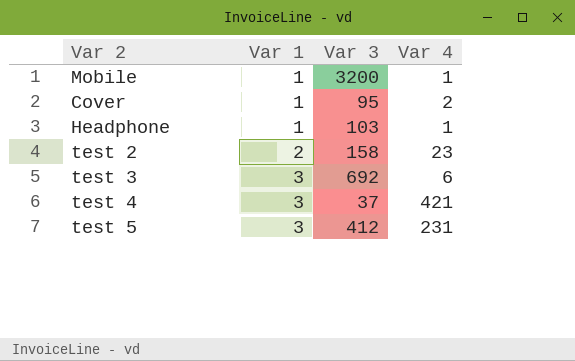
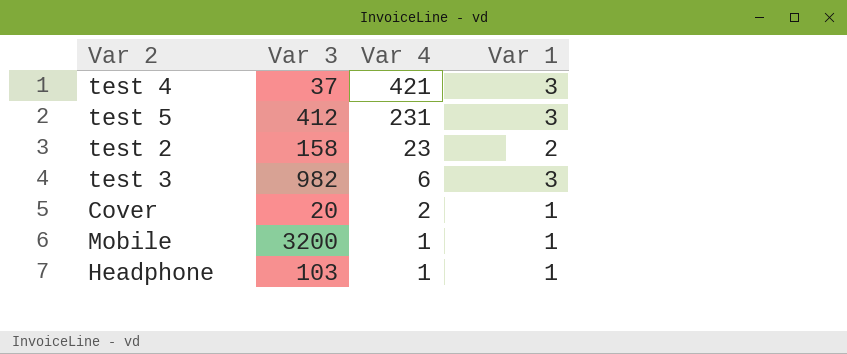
row order: Var 1 ascending -> Var 4 descending
column Var 1 | position: 2 -> 4
test 3 | Var 3: 692 -> 982
Cover | Var 3: 95 -> 20

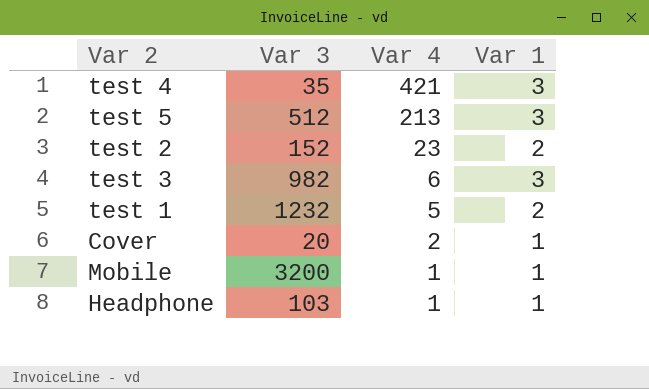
test 4 | Var 3: 37 -> 35
test 5 | Var 3: 412 -> 512
test 5 | Var 4: 231 -> 213
test 2 | Var 3: 158 -> 152
row test 1: none -> 1232 | 5 | 2

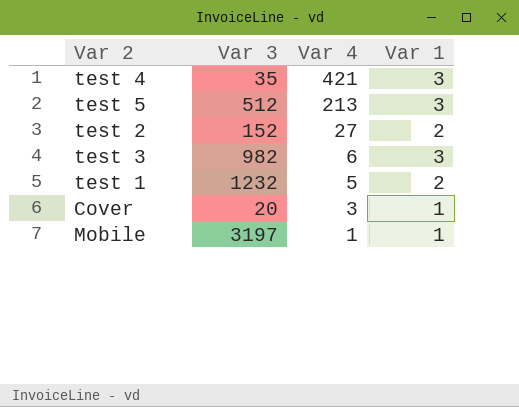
row Headphone: 103 | 1 | 1 -> none
test 2 | Var 4: 23 -> 27
Cover | Var 4: 2 -> 3
Mobile | Var 3: 3200 -> 3197

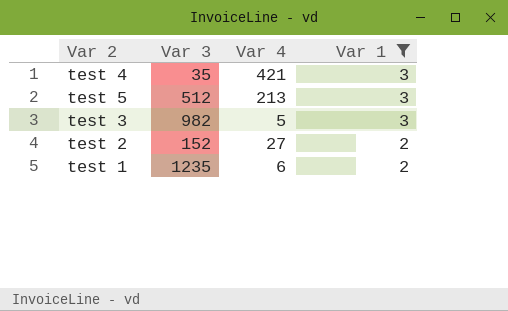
filter: none -> Var 1 != 1
row order: Var 4 descending -> Var 1 descending
test 3 | Var 4: 6 -> 5
test 1 | Var 3: 1232 -> 1235
test 1 | Var 4: 5 -> 6

